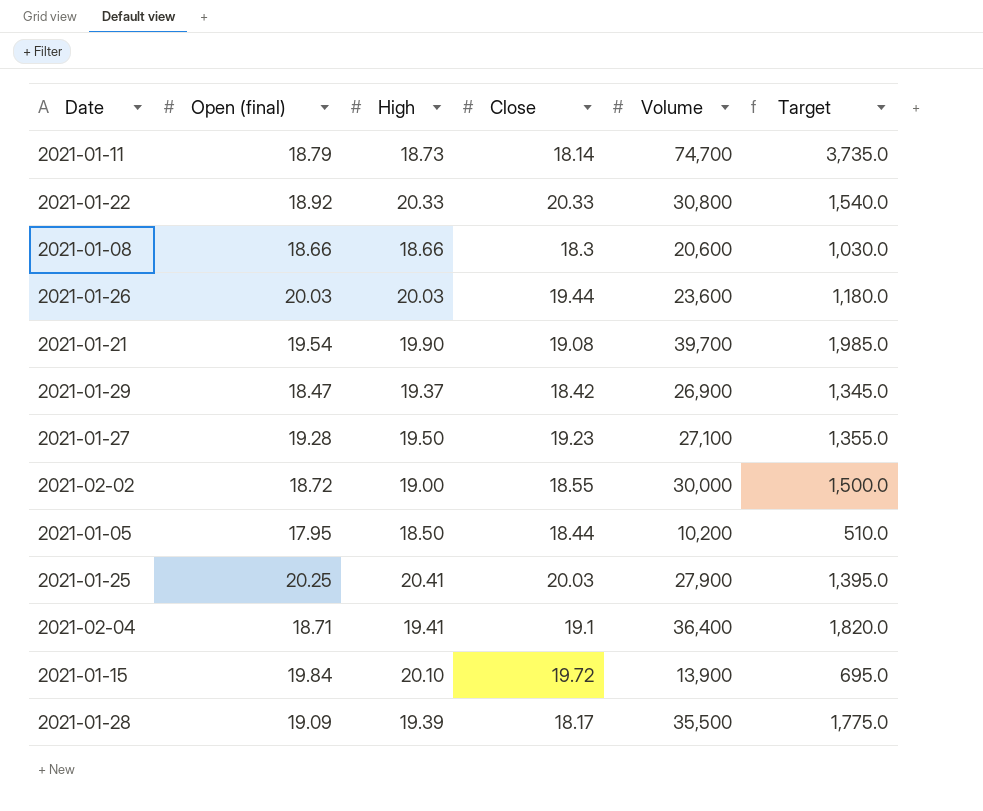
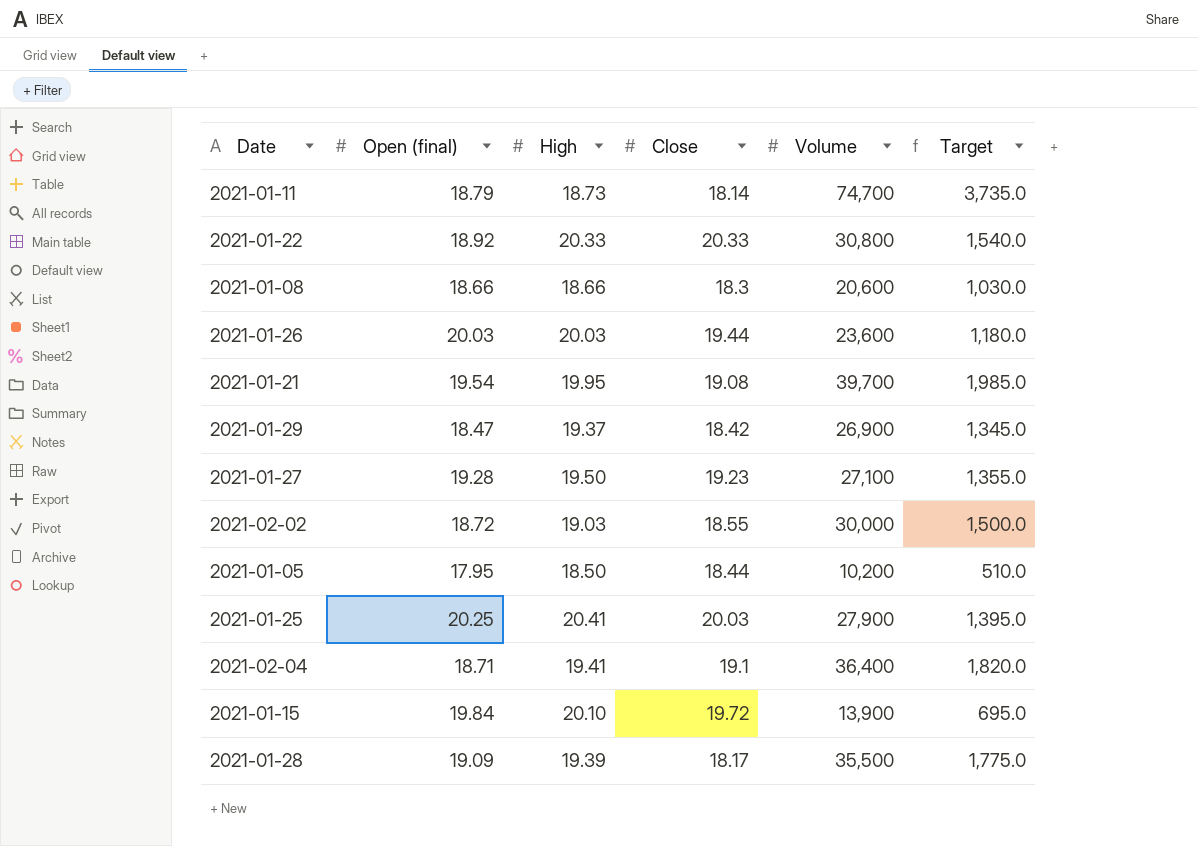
2021-01-21 | High: 19.90 -> 19.95
2021-02-02 | High: 19.00 -> 19.03

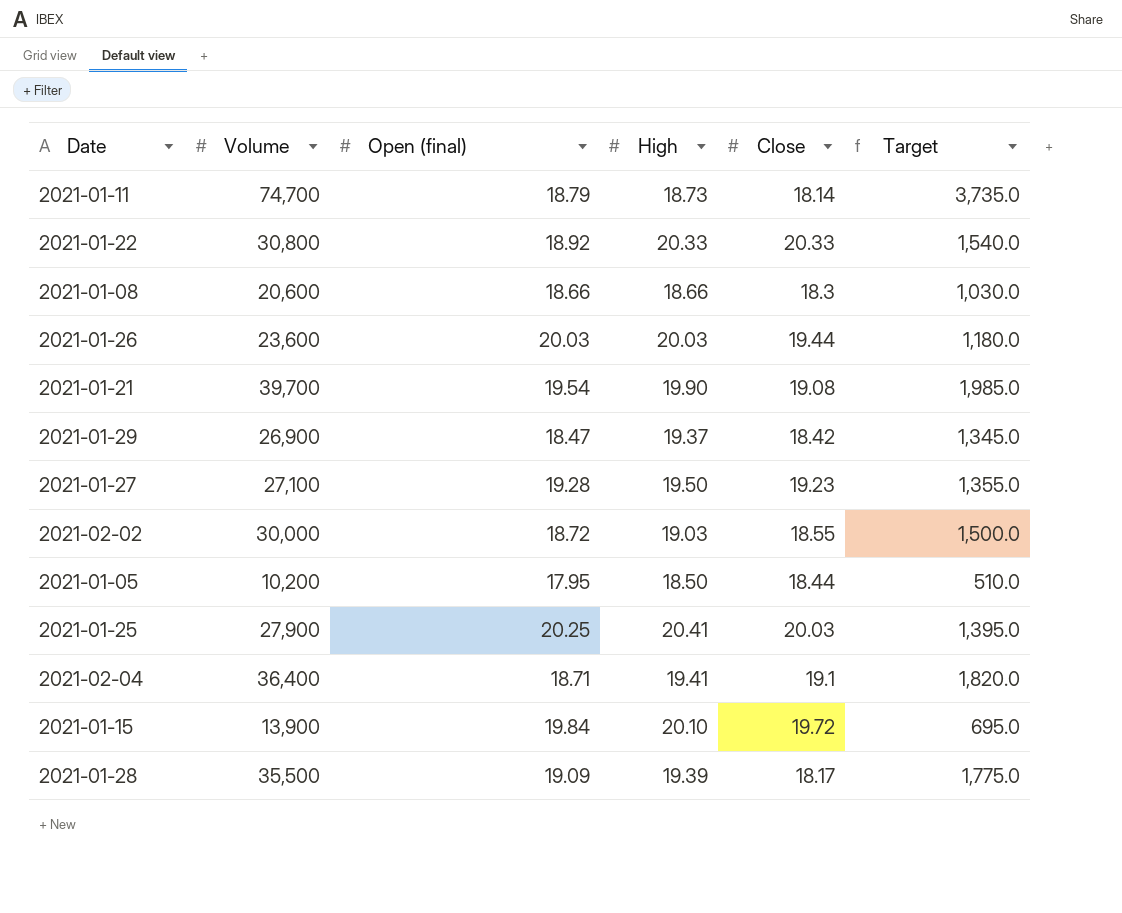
column Volume | position: 5 -> 2
2021-01-21 | High: 19.95 -> 19.90

